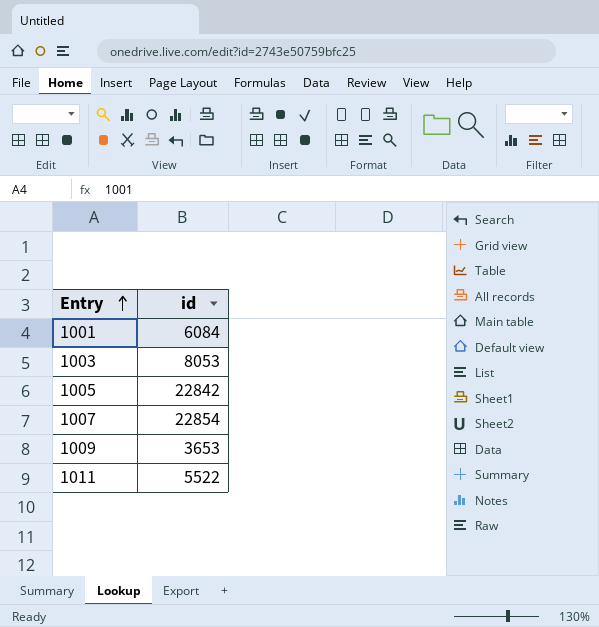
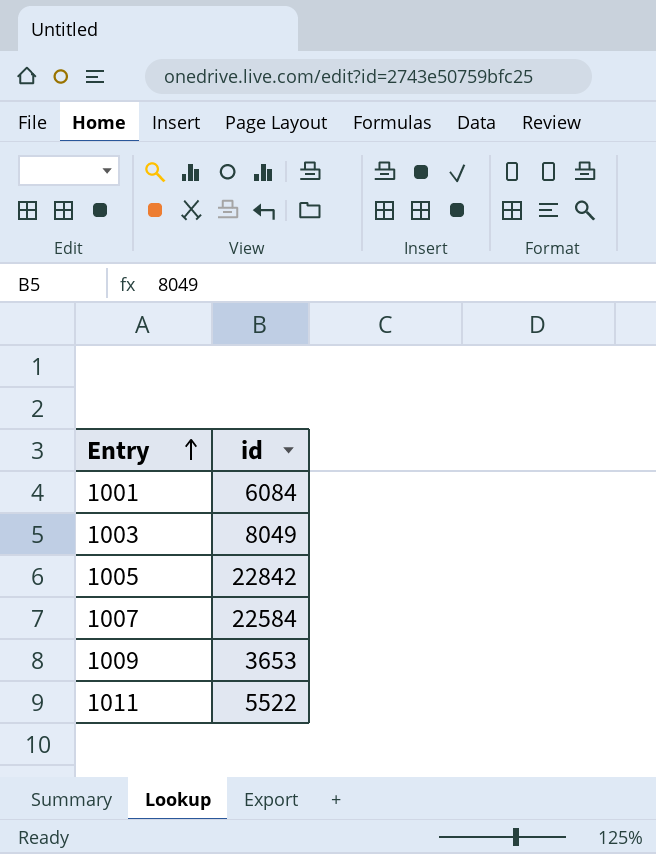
1003 | id: 8053 -> 8049
1007 | id: 22854 -> 22584

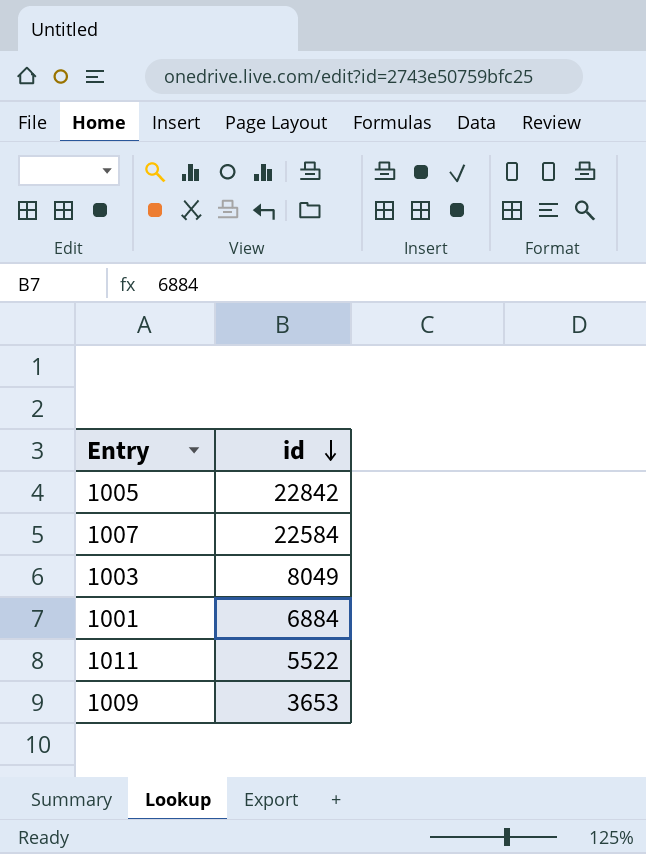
row order: Entry ascending -> id descending
1001 | id: 6084 -> 6884

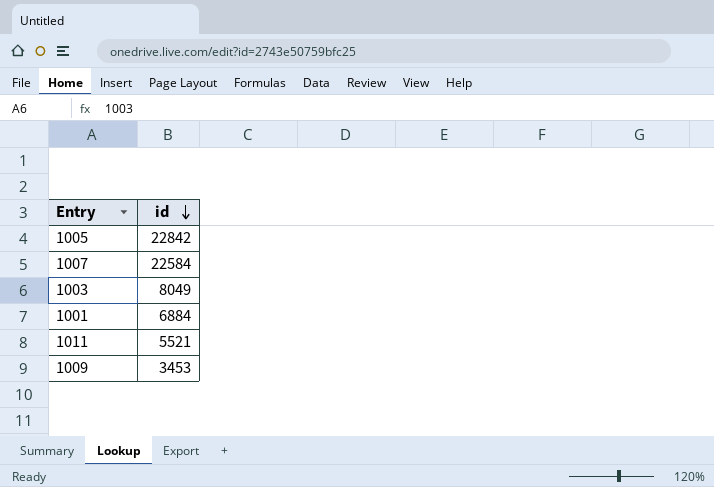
1011 | id: 5522 -> 5521
1009 | id: 3653 -> 3453

